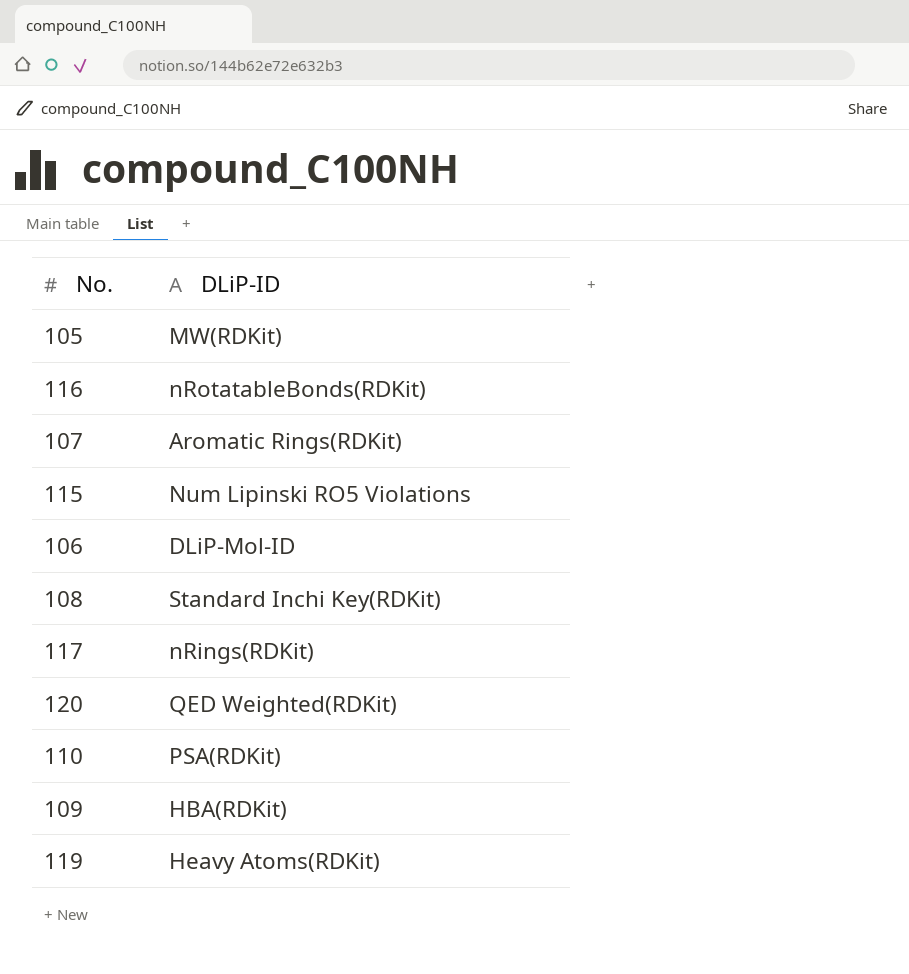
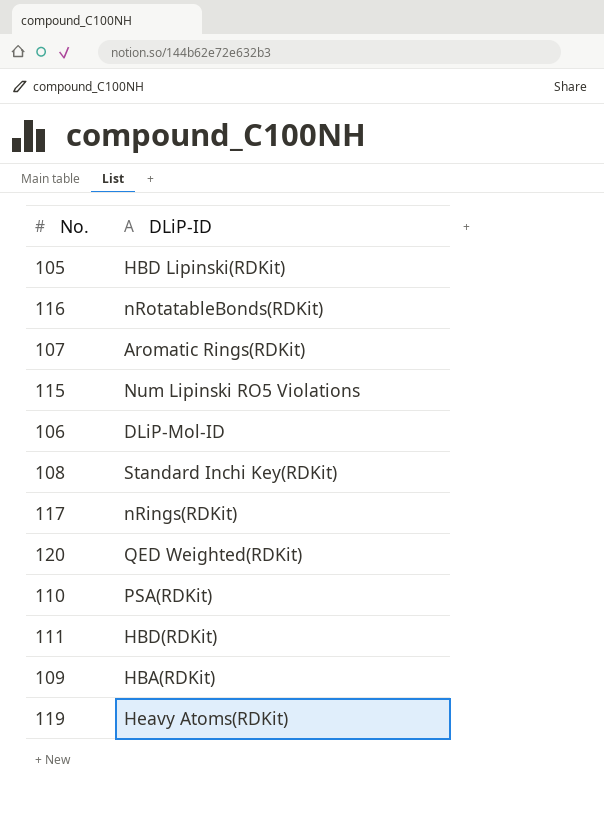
105 | DLiP-ID: MW(RDKit) -> HBD Lipinski(RDKit)
row 111: none -> HBD(RDKit)

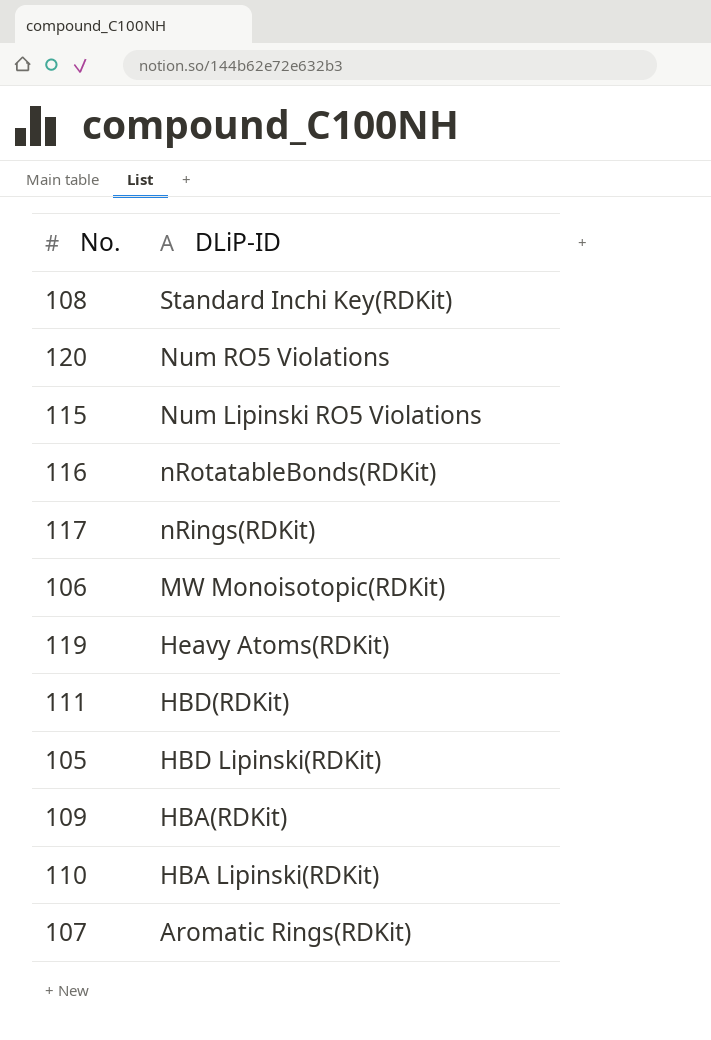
row order: none -> DLiP-ID descending
120 | DLiP-ID: QED Weighted(RDKit) -> Num RO5 Violations
106 | DLiP-ID: DLiP-Mol-ID -> MW Monoisotopic(RDKit)
110 | DLiP-ID: PSA(RDKit) -> HBA Lipinski(RDKit)

